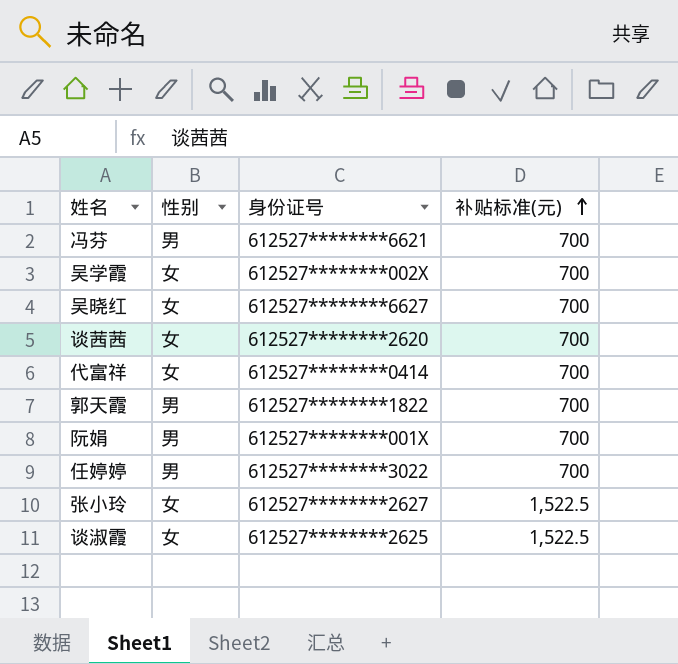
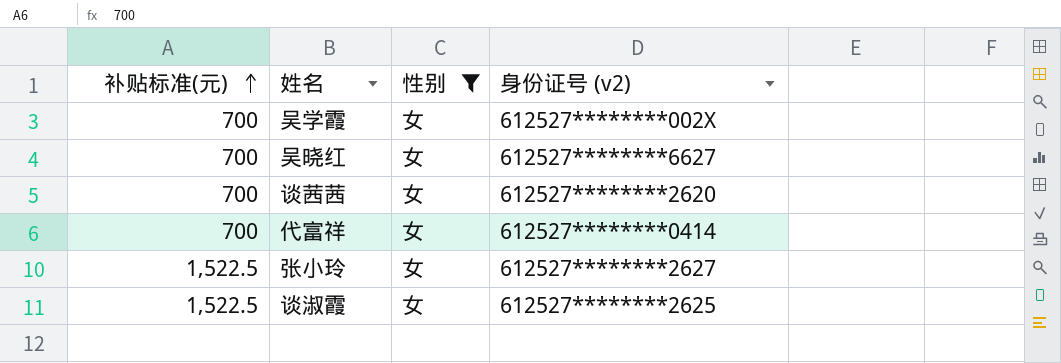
filter: none -> 性别 = 女
column 补贴标准(元) | position: 4 -> 1
column name: 身份证号 -> 身份证号 (v2)

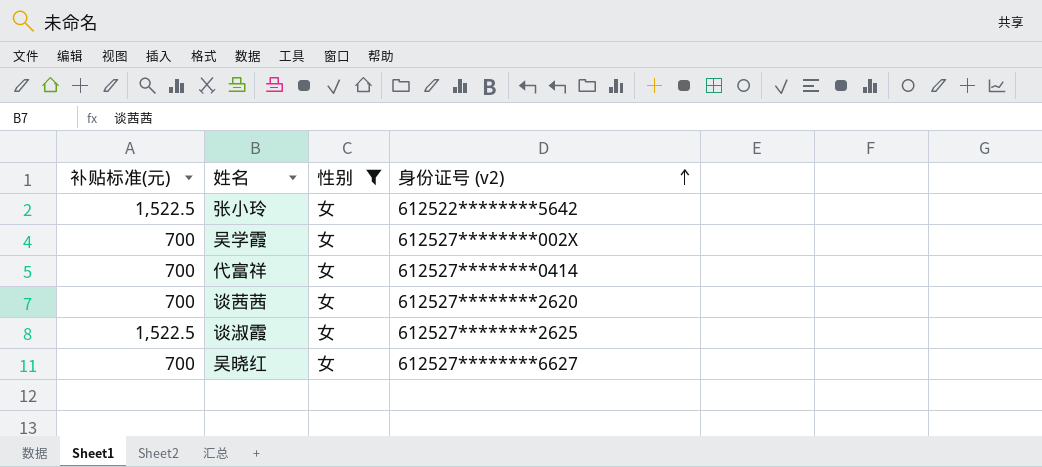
row order: 补贴标准(元) ascending -> 身份证号 (v2) ascending
张小玲 | 身份证号 (v2): 612527********2627 -> 612522********5642

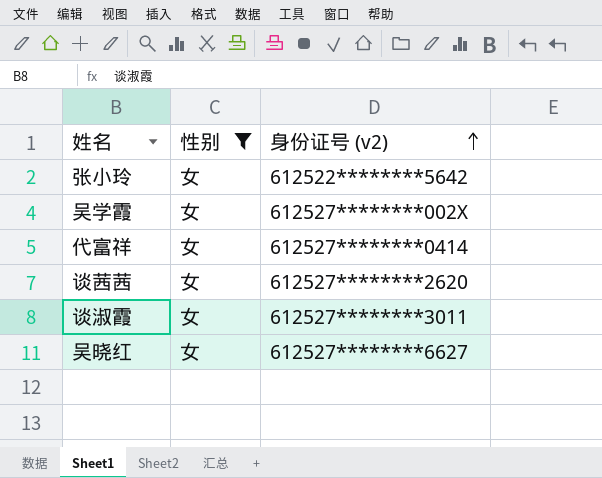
column 补贴标准(元) | position: 1 -> none
谈淑霞 | 身份证号 (v2): 612527********2625 -> 612527********3011

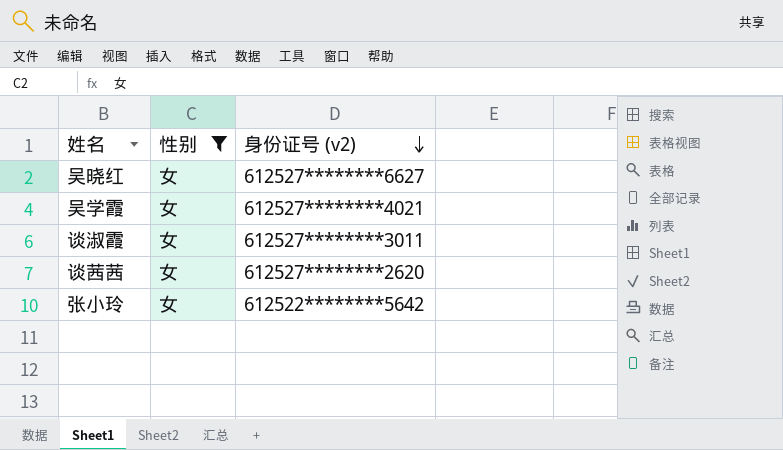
row order: 身份证号 (v2) ascending -> 身份证号 (v2) descending
row 代富祥: 女 | 612527********0414 -> none
吴学霞 | 身份证号 (v2): 612527********002X -> 612527********4021

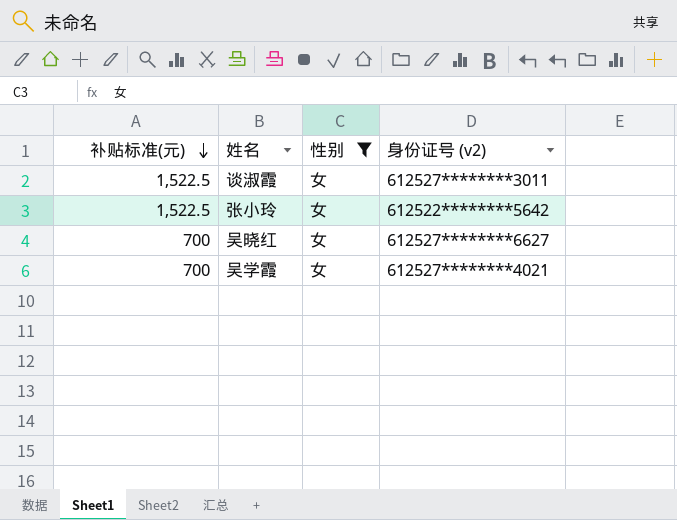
row order: 身份证号 (v2) descending -> 补贴标准(元) descending
column 补贴标准(元) | position: none -> 1
row 谈茜茜: 女 | 612527********2620 -> none

